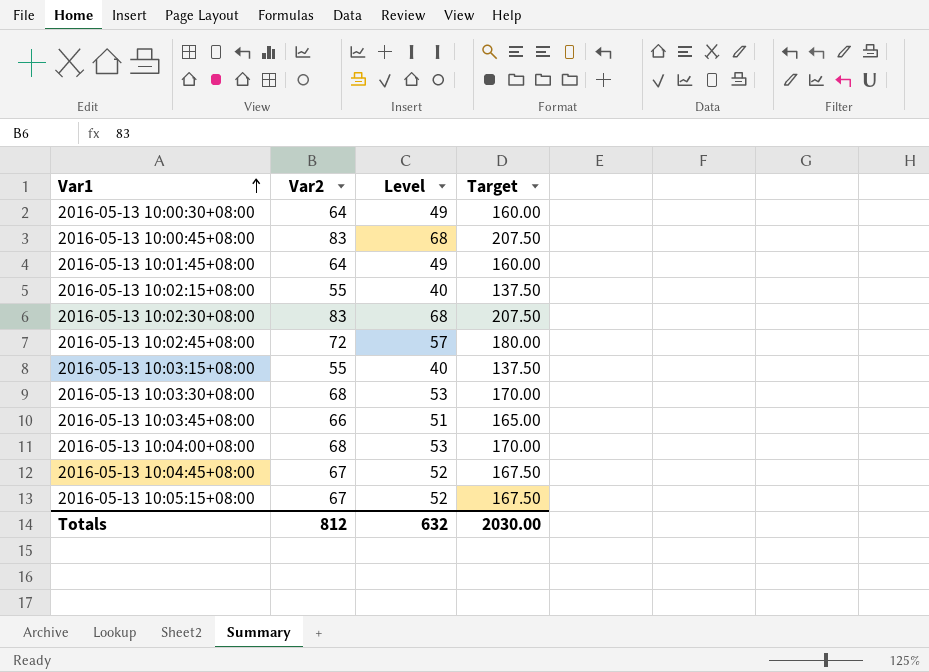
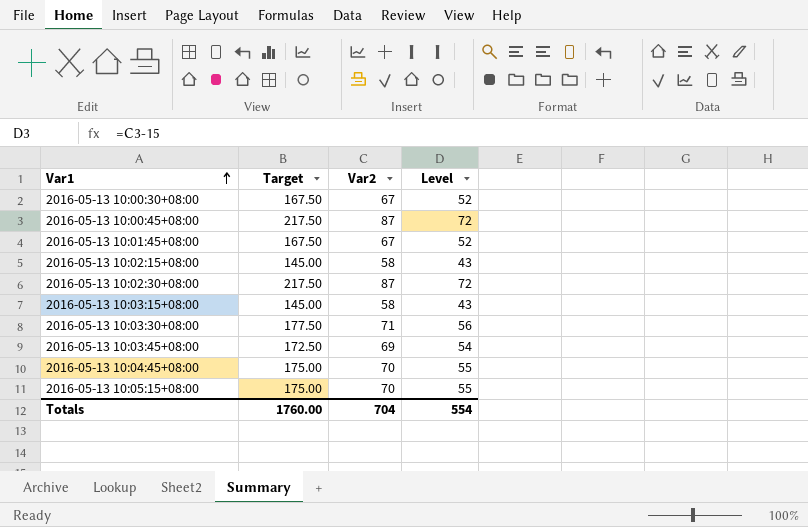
column Target | position: 4 -> 2
row 2016-05-13 10:02:45+08:00: 72 | 57 | 180.00 -> none
row 2016-05-13 10:04:00+08:00: 68 | 53 | 170.00 -> none
2016-05-13 10:00:30+08:00 | Target: 160.00 -> 167.50
2016-05-13 10:00:30+08:00 | Var2: 64 -> 67
2016-05-13 10:00:30+08:00 | Level: 49 -> 52
2016-05-13 10:00:45+08:00 | Target: 207.50 -> 217.50
2016-05-13 10:00:45+08:00 | Var2: 83 -> 87
2016-05-13 10:00:45+08:00 | Level: 68 -> 72
2016-05-13 10:01:45+08:00 | Target: 160.00 -> 167.50
2016-05-13 10:01:45+08:00 | Var2: 64 -> 67
2016-05-13 10:01:45+08:00 | Level: 49 -> 52
2016-05-13 10:02:15+08:00 | Target: 137.50 -> 145.00
2016-05-13 10:02:15+08:00 | Var2: 55 -> 58
2016-05-13 10:02:15+08:00 | Level: 40 -> 43
2016-05-13 10:02:30+08:00 | Target: 207.50 -> 217.50
2016-05-13 10:02:30+08:00 | Var2: 83 -> 87
2016-05-13 10:02:30+08:00 | Level: 68 -> 72
2016-05-13 10:03:15+08:00 | Target: 137.50 -> 145.00
2016-05-13 10:03:15+08:00 | Var2: 55 -> 58
2016-05-13 10:03:15+08:00 | Level: 40 -> 43
2016-05-13 10:03:30+08:00 | Target: 170.00 -> 177.50
2016-05-13 10:03:30+08:00 | Var2: 68 -> 71
2016-05-13 10:03:30+08:00 | Level: 53 -> 56
2016-05-13 10:03:45+08:00 | Target: 165.00 -> 172.50
2016-05-13 10:03:45+08:00 | Var2: 66 -> 69
2016-05-13 10:03:45+08:00 | Level: 51 -> 54
2016-05-13 10:04:45+08:00 | Target: 167.50 -> 175.00
2016-05-13 10:04:45+08:00 | Var2: 67 -> 70
2016-05-13 10:04:45+08:00 | Level: 52 -> 55
2016-05-13 10:05:15+08:00 | Target: 167.50 -> 175.00
2016-05-13 10:05:15+08:00 | Var2: 67 -> 70
2016-05-13 10:05:15+08:00 | Level: 52 -> 55
Totals | Target: 2030.00 -> 1760.00
Totals | Var2: 812 -> 704
Totals | Level: 632 -> 554

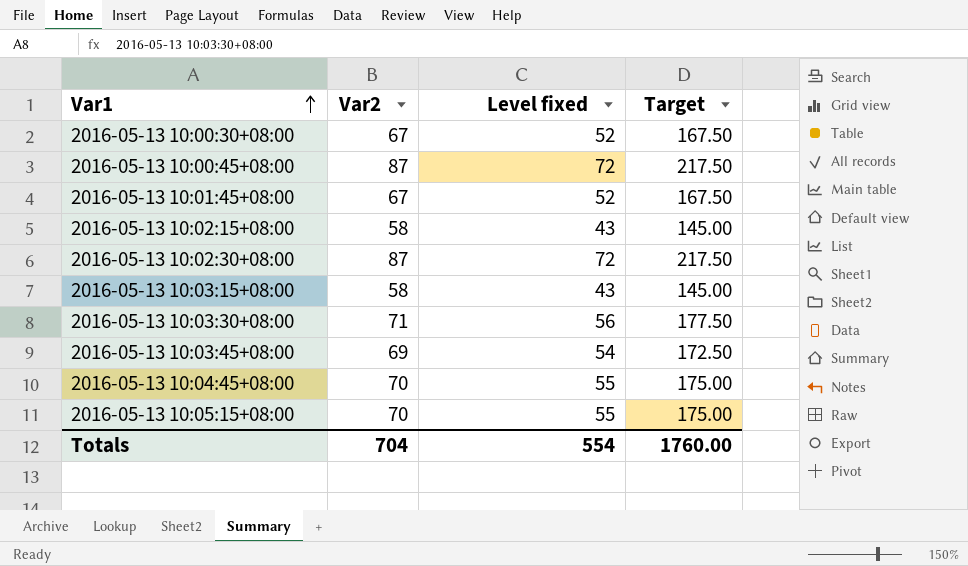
column name: Level -> Level fixed
column Target | position: 2 -> 4

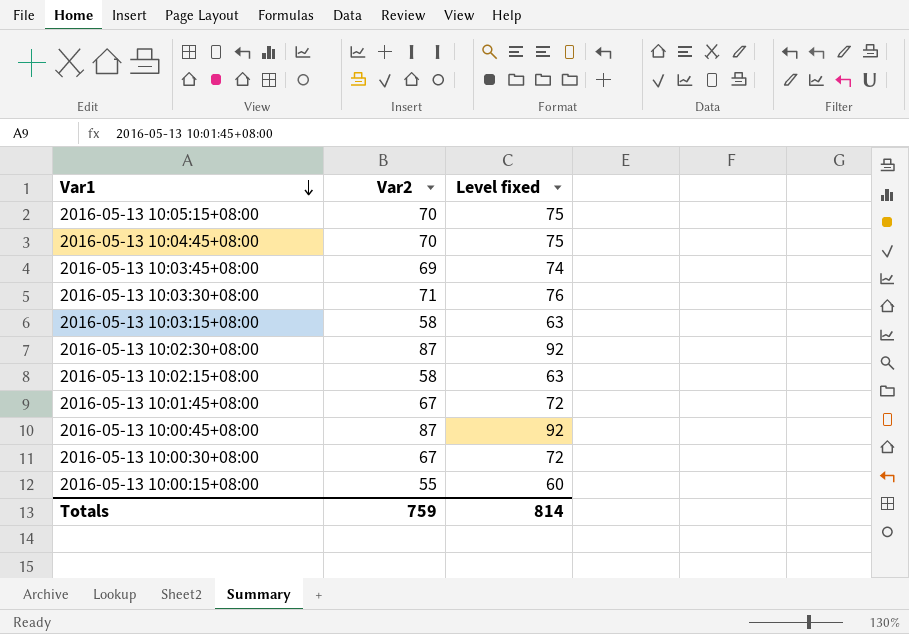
row order: Var1 ascending -> Var1 descending
column Target | formula: [Var2] * 2.5 -> none
column Level fixed | formula: [Var2] - 15 -> [Var2] + 5
row 2016-05-13 10:00:15+08:00: none -> 55 | 60
Totals | Var2: 704 -> 759
Totals | Level fixed: 554 -> 814

